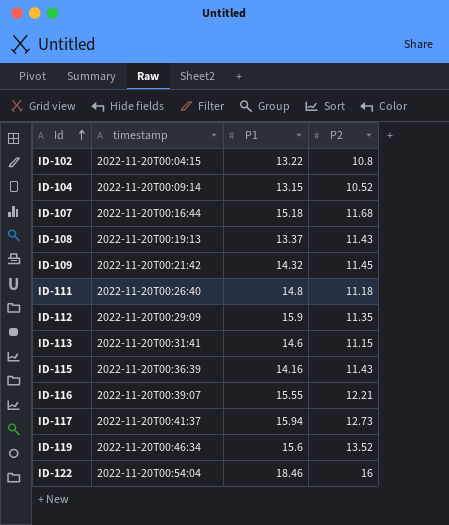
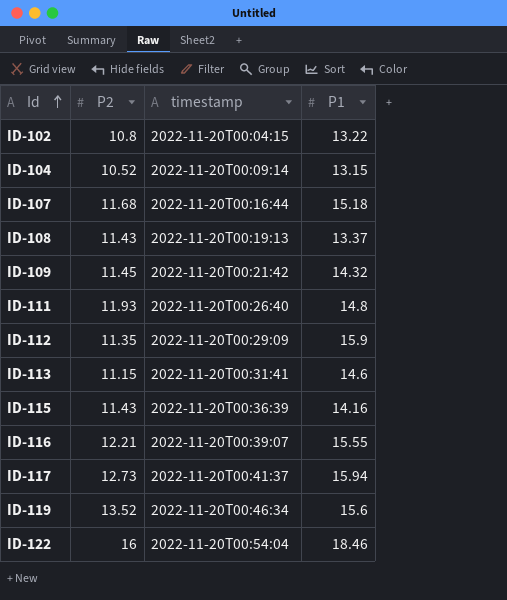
column P2 | position: 4 -> 2
ID-111 | P2: 11.18 -> 11.93

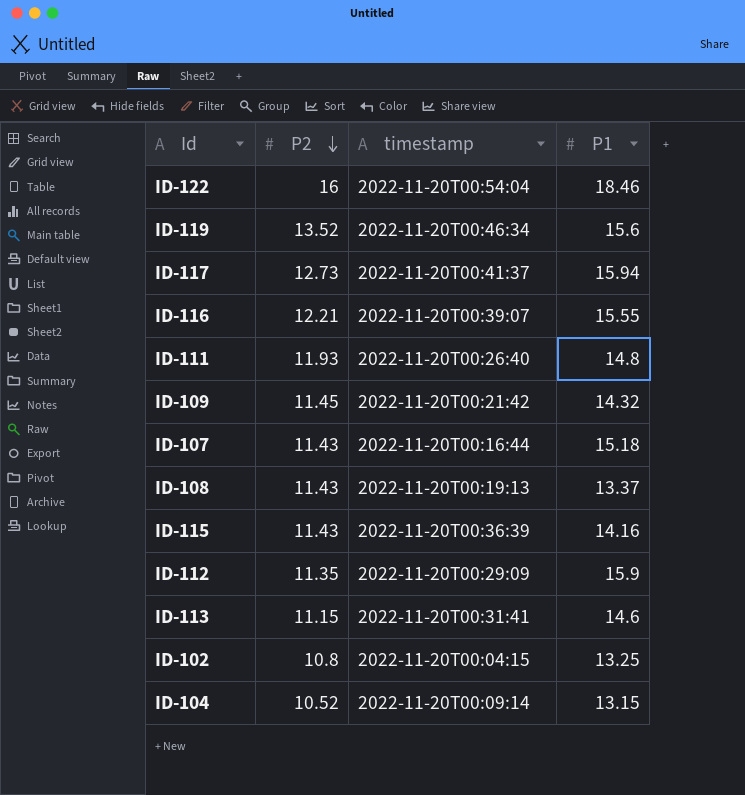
row order: Id ascending -> P2 descending
ID-107 | P2: 11.68 -> 11.43
ID-102 | P1: 13.22 -> 13.25

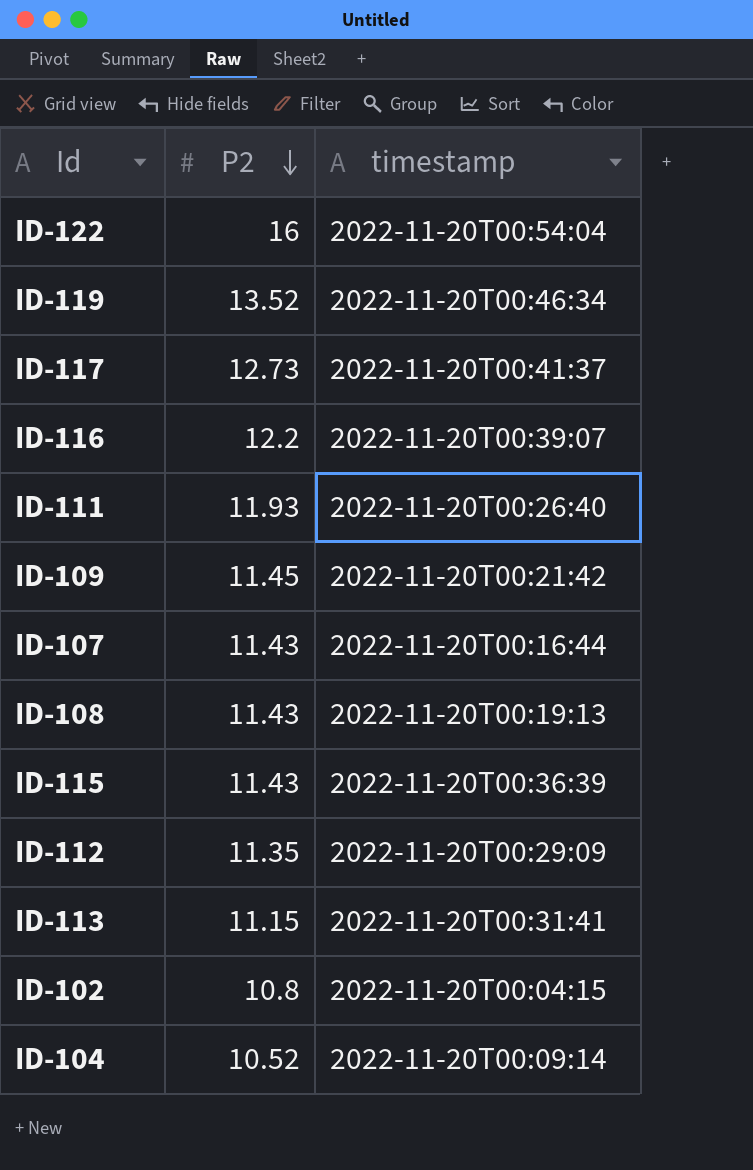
column P1 | position: 4 -> none
ID-116 | P2: 12.21 -> 12.2

